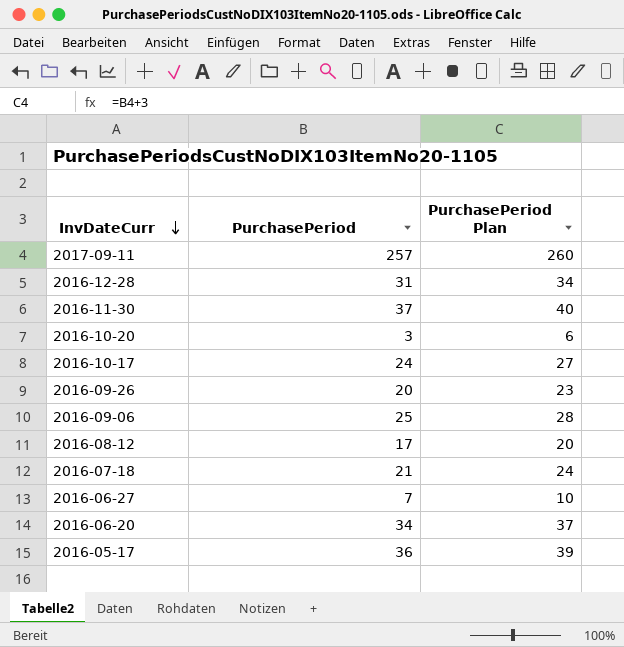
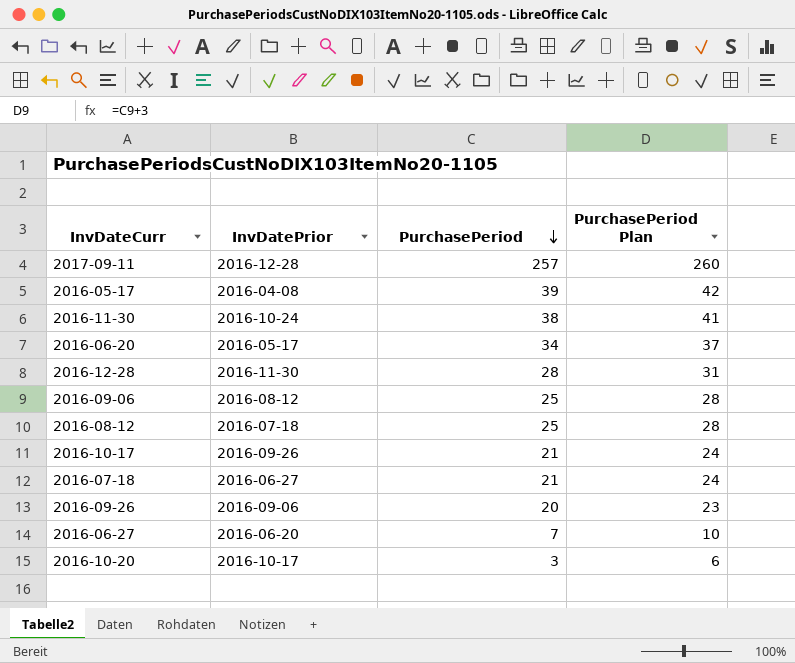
row order: InvDateCurr descending -> PurchasePeriod descending
column InvDatePrior | position: none -> 2
2016-05-17 | PurchasePeriod: 36 -> 39
2016-05-17 | PurchasePeriod Plan: 39 -> 42
2016-11-30 | PurchasePeriod: 37 -> 38
2016-11-30 | PurchasePeriod Plan: 40 -> 41
2016-12-28 | PurchasePeriod: 31 -> 28
2016-12-28 | PurchasePeriod Plan: 34 -> 31
2016-08-12 | PurchasePeriod: 17 -> 25
2016-08-12 | PurchasePeriod Plan: 20 -> 28
2016-10-17 | PurchasePeriod: 24 -> 21
2016-10-17 | PurchasePeriod Plan: 27 -> 24

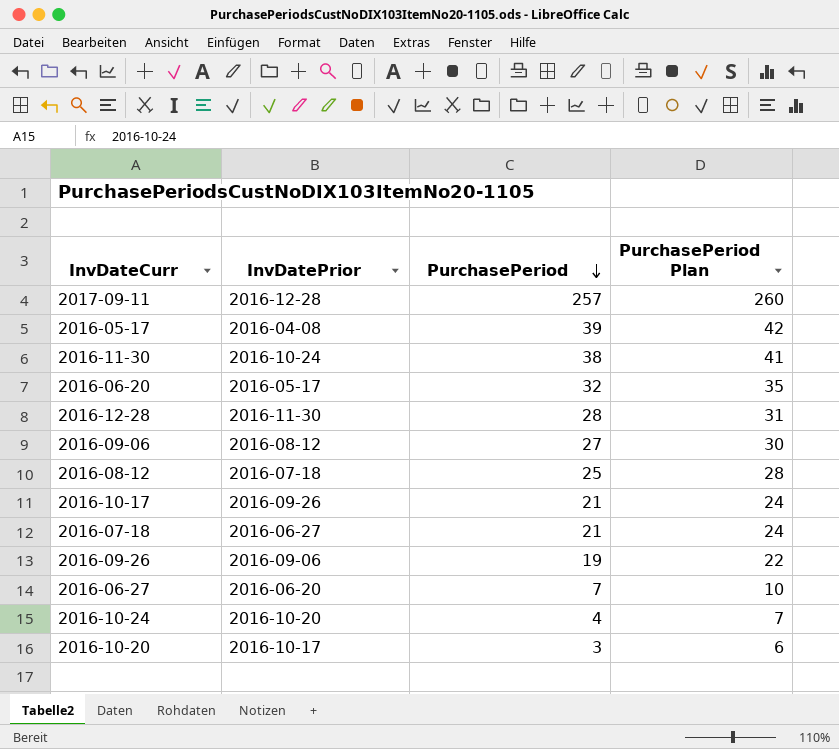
2016-06-20 | PurchasePeriod: 34 -> 32
2016-06-20 | PurchasePeriod Plan: 37 -> 35
2016-09-06 | PurchasePeriod: 25 -> 27
2016-09-06 | PurchasePeriod Plan: 28 -> 30
2016-09-26 | PurchasePeriod: 20 -> 19
2016-09-26 | PurchasePeriod Plan: 23 -> 22
row 2016-10-24: none -> 2016-10-20 | 4 | 7

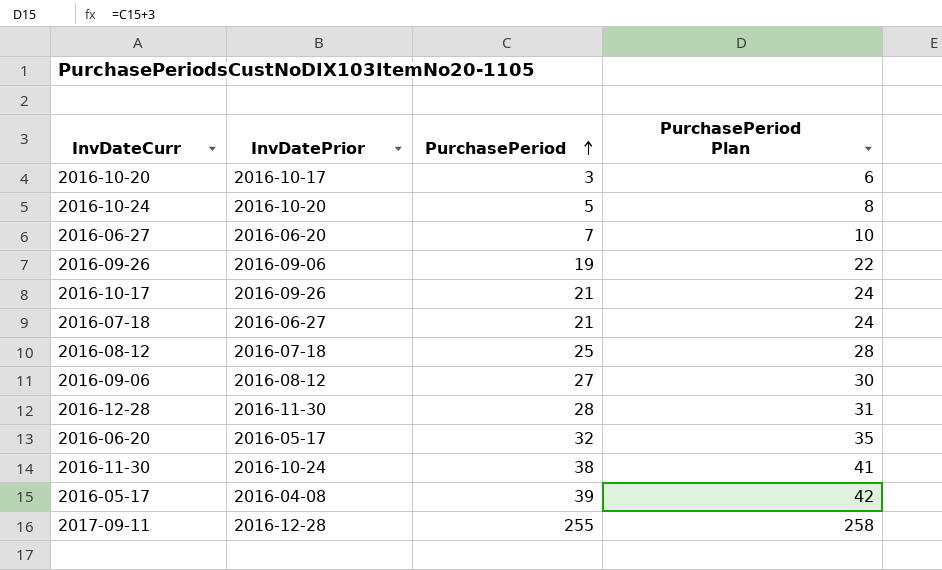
row order: PurchasePeriod descending -> PurchasePeriod ascending
2016-10-24 | PurchasePeriod: 4 -> 5
2016-10-24 | PurchasePeriod Plan: 7 -> 8
2017-09-11 | PurchasePeriod: 257 -> 255
2017-09-11 | PurchasePeriod Plan: 260 -> 258

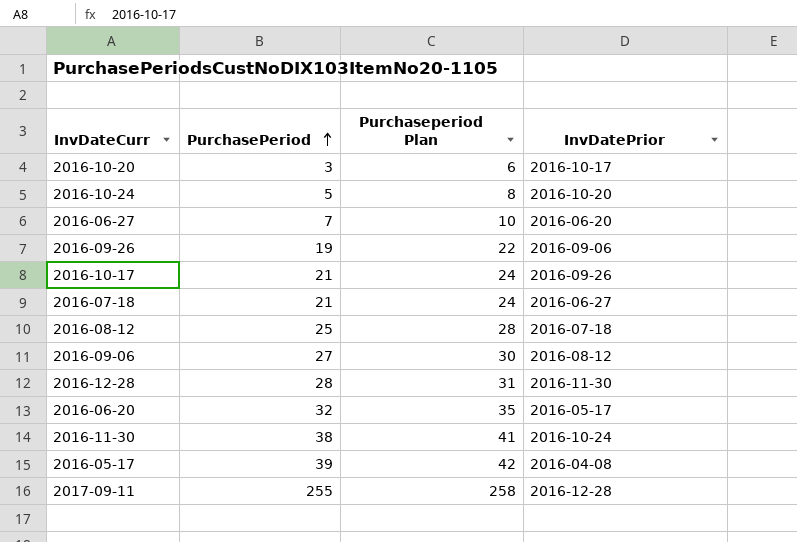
column name: PurchasePeriod Plan -> Purchaseperiod Plan
column InvDatePrior | position: 2 -> 4

